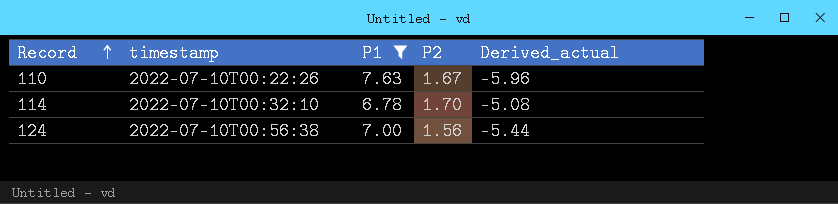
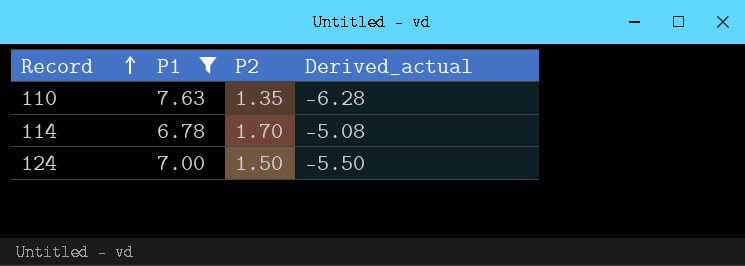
column timestamp | position: 2 -> none
110 | P2: 1.67 -> 1.35
110 | Derived_actual: -5.96 -> -6.28
124 | P2: 1.56 -> 1.50
124 | Derived_actual: -5.44 -> -5.50

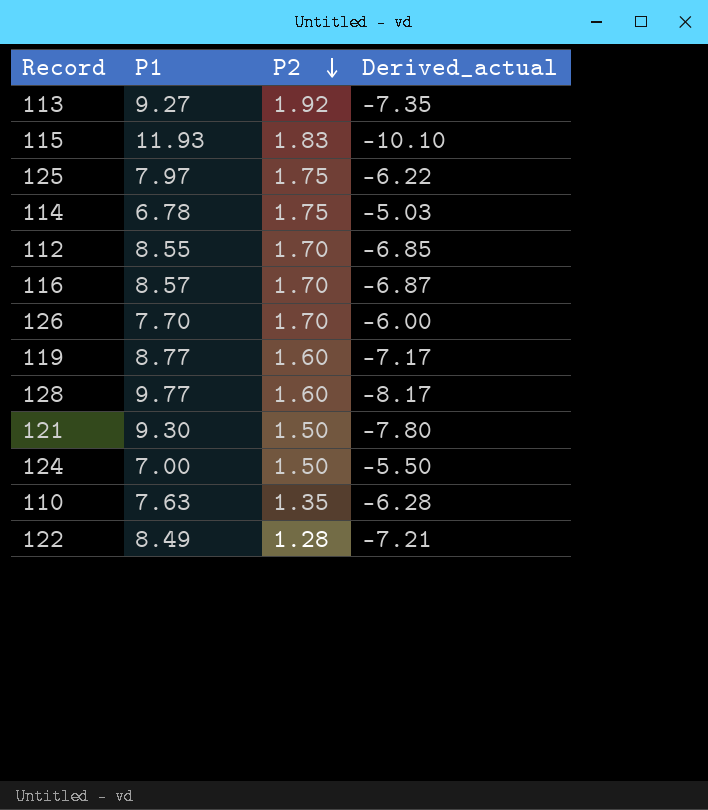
filter: P1 <= 7.63 -> none
row order: Record ascending -> P2 descending
114 | P2: 1.70 -> 1.75
114 | Derived_actual: -5.08 -> -5.03

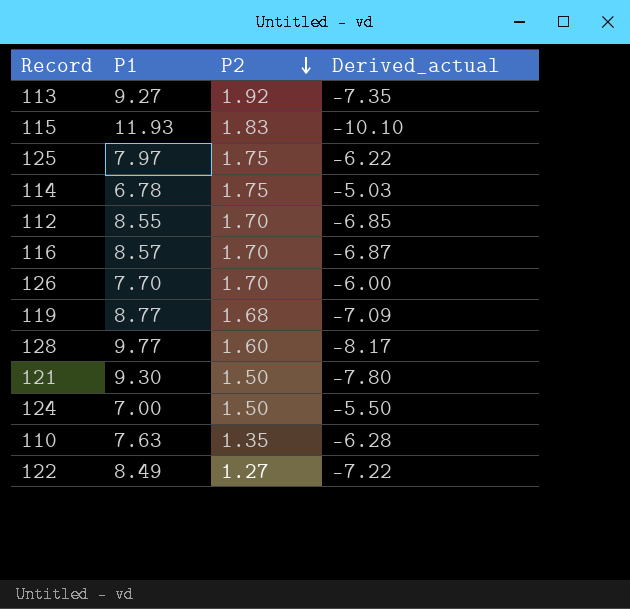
119 | P2: 1.60 -> 1.68
119 | Derived_actual: -7.17 -> -7.09
122 | P2: 1.28 -> 1.27
122 | Derived_actual: -7.21 -> -7.22

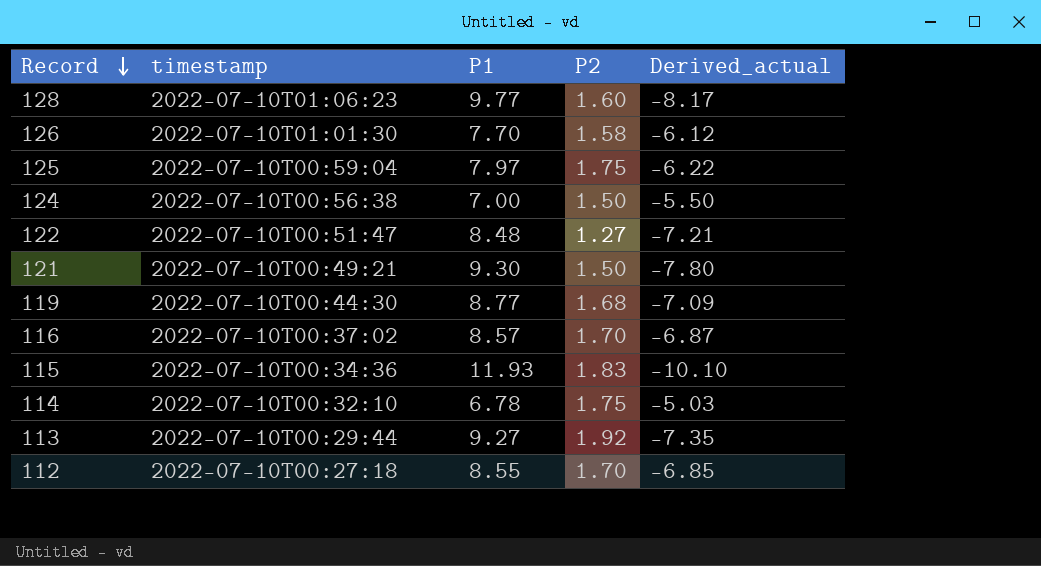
row order: P2 descending -> Record descending
column timestamp | position: none -> 2
row 110: 7.63 | 1.35 | -6.28 -> none
126 | P2: 1.70 -> 1.58
126 | Derived_actual: -6.00 -> -6.12
122 | P1: 8.49 -> 8.48
122 | Derived_actual: -7.22 -> -7.21

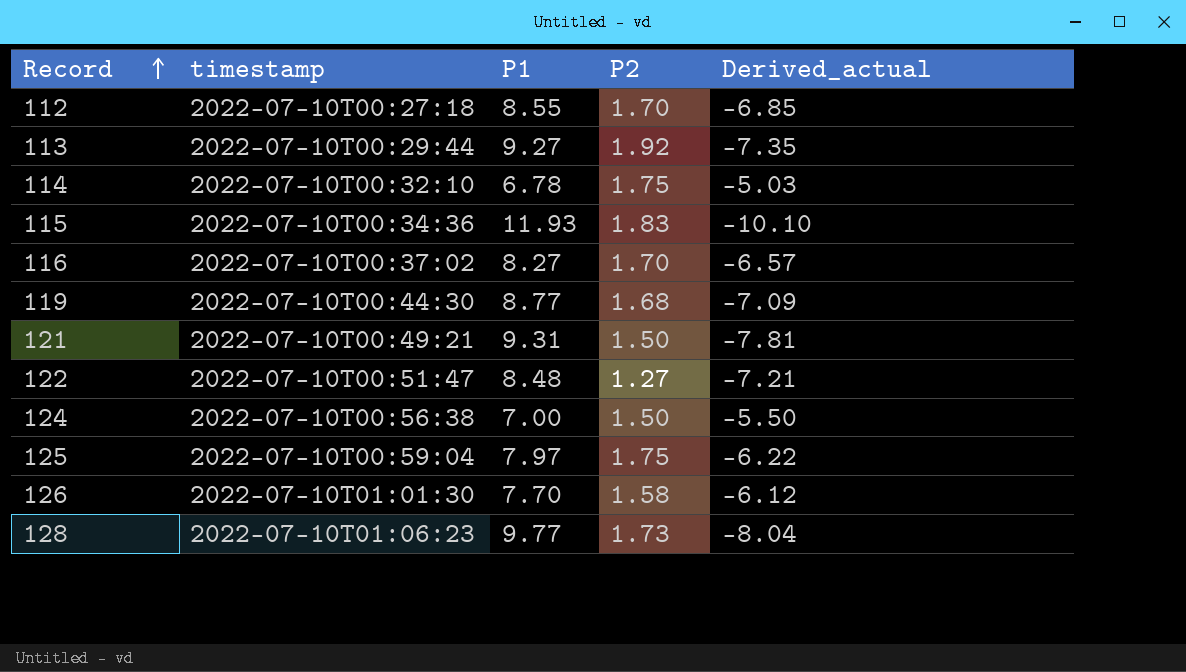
row order: Record descending -> Record ascending
116 | P1: 8.57 -> 8.27
116 | Derived_actual: -6.87 -> -6.57
121 | P1: 9.30 -> 9.31
121 | Derived_actual: -7.80 -> -7.81
128 | P2: 1.60 -> 1.73
128 | Derived_actual: -8.17 -> -8.04

